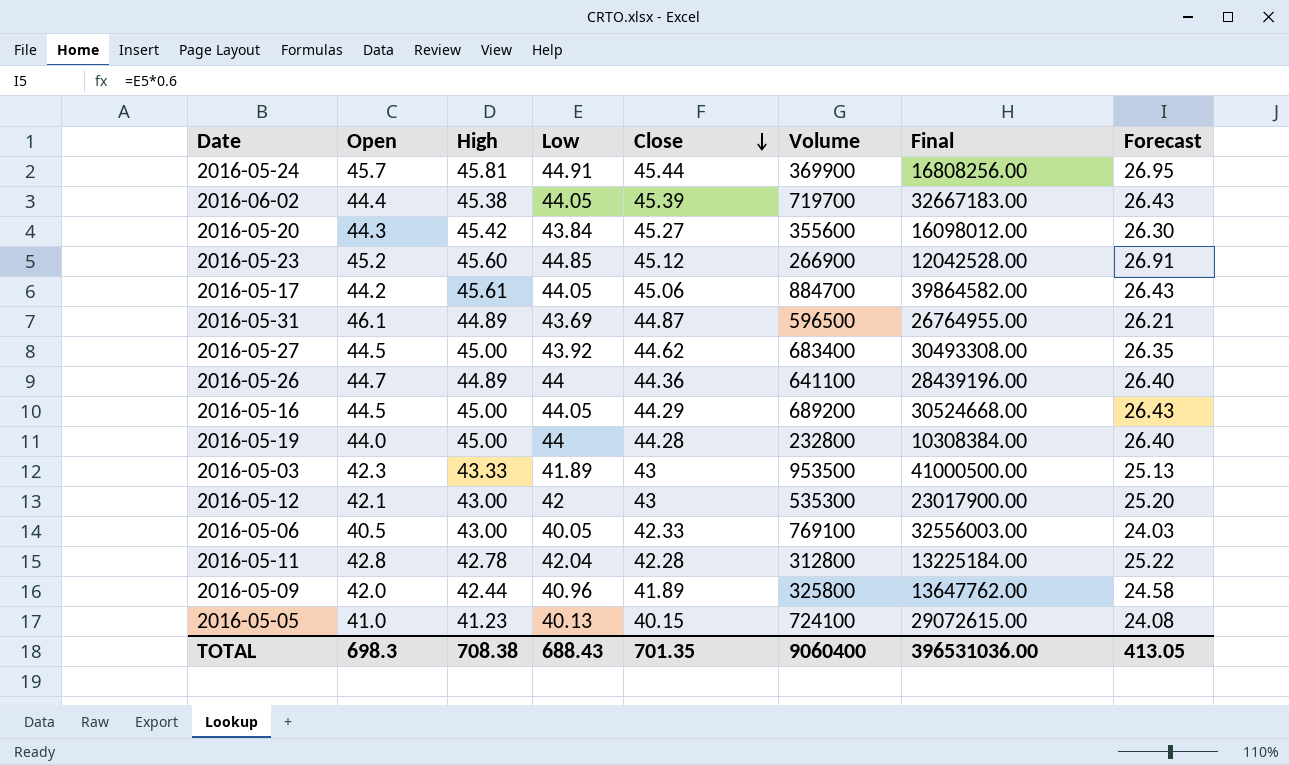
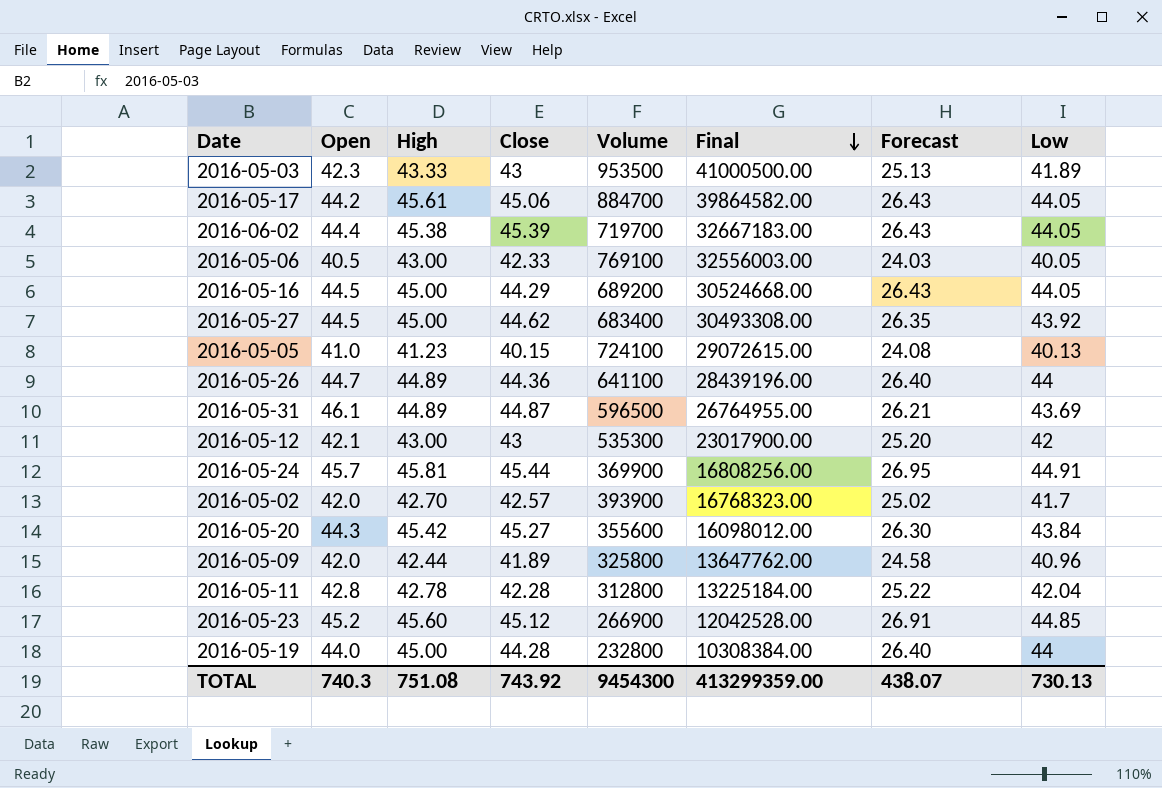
row order: Close descending -> Final descending
column Low | position: 4 -> 8
row 2016-05-02: none -> 42.0 | 42.70 | 42.57 | 393900 | 16768323.00 | 25.02 | 41.7
TOTAL | Open: 698.3 -> 740.3
TOTAL | High: 708.38 -> 751.08
TOTAL | Close: 701.35 -> 743.92
TOTAL | Volume: 9060400 -> 9454300
TOTAL | Final: 396531036.00 -> 413299359.00
TOTAL | Forecast: 413.05 -> 438.07
TOTAL | Low: 688.43 -> 730.13

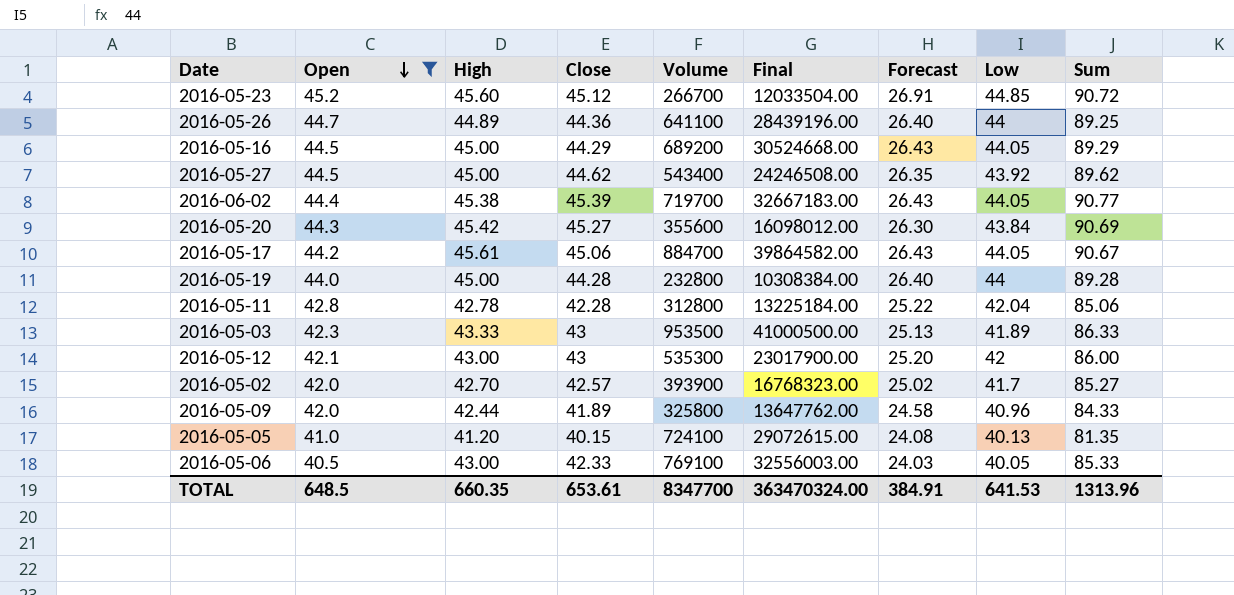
filter: none -> Open <= 45.2
row order: Final descending -> Open descending
column Sum | formula: none -> [High] + [Close]
2016-05-23 | Volume: 266900 -> 266700
2016-05-23 | Final: 12042528.00 -> 12033504.00
2016-05-27 | Volume: 683400 -> 543400
2016-05-27 | Final: 30493308.00 -> 24246508.00
2016-05-05 | High: 41.23 -> 41.20
TOTAL | Open: 740.3 -> 648.5
TOTAL | High: 751.08 -> 660.35
TOTAL | Close: 743.92 -> 653.61
TOTAL | Volume: 9454300 -> 8347700
TOTAL | Final: 413299359.00 -> 363470324.00
TOTAL | Forecast: 438.07 -> 384.91
TOTAL | Low: 730.13 -> 641.53

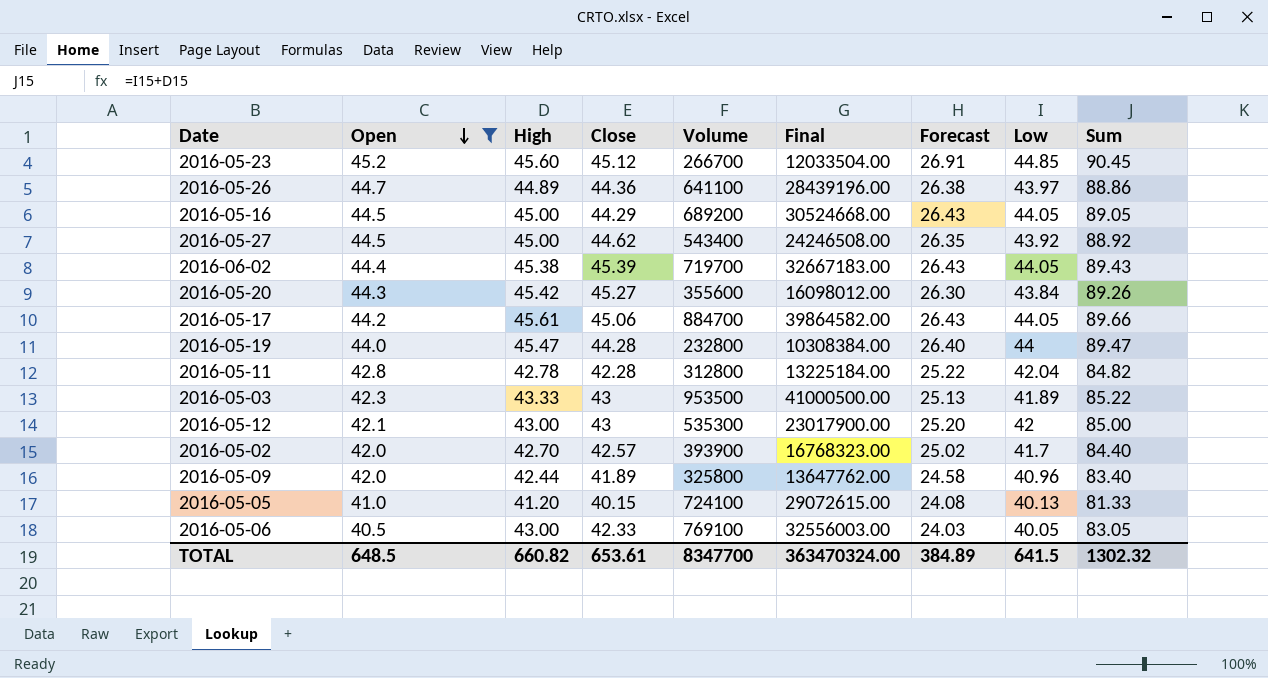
column Sum | formula: [High] + [Close] -> [High] + [Low]
2016-05-26 | Forecast: 26.40 -> 26.38
2016-05-26 | Low: 44 -> 43.97
2016-05-19 | High: 45.00 -> 45.47
TOTAL | High: 660.35 -> 660.82
TOTAL | Forecast: 384.91 -> 384.89
TOTAL | Low: 641.53 -> 641.5
TOTAL | Sum: 1313.96 -> 1302.32

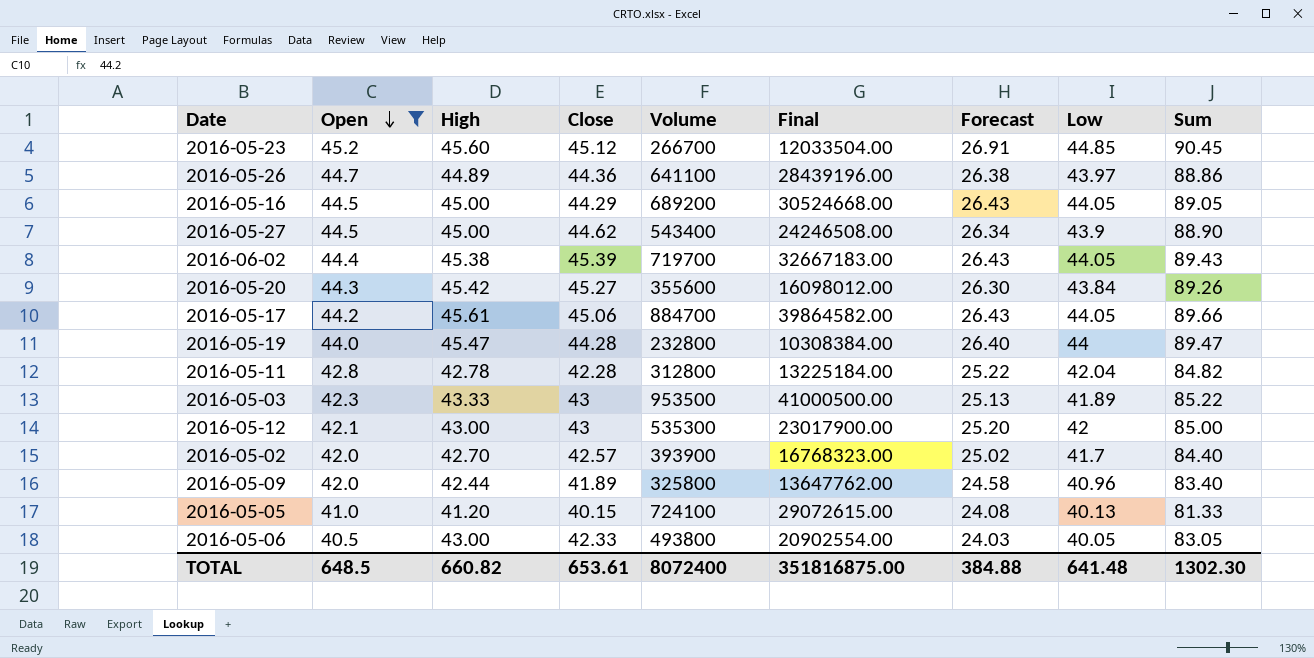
2016-05-27 | Forecast: 26.35 -> 26.34
2016-05-27 | Low: 43.92 -> 43.9
2016-05-27 | Sum: 88.92 -> 88.90
2016-05-06 | Volume: 769100 -> 493800
2016-05-06 | Final: 32556003.00 -> 20902554.00
TOTAL | Volume: 8347700 -> 8072400
TOTAL | Final: 363470324.00 -> 351816875.00
TOTAL | Forecast: 384.89 -> 384.88
TOTAL | Low: 641.5 -> 641.48
TOTAL | Sum: 1302.32 -> 1302.30

